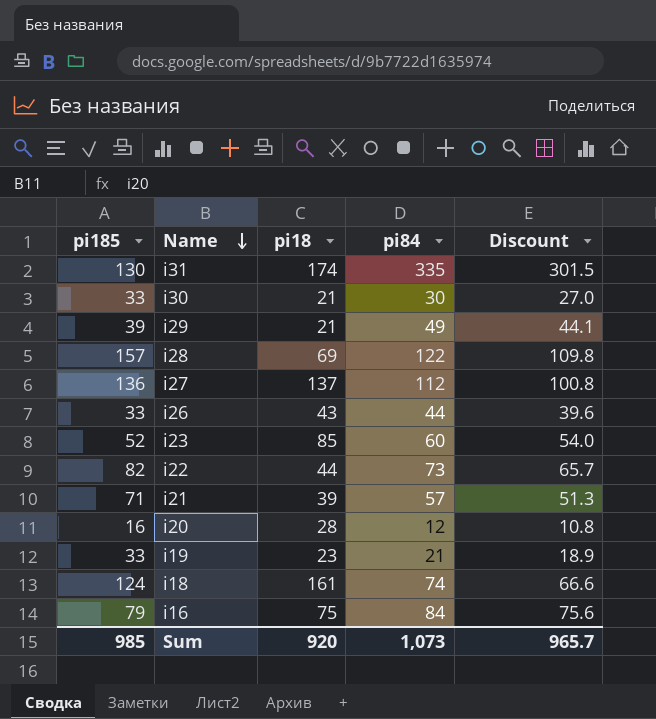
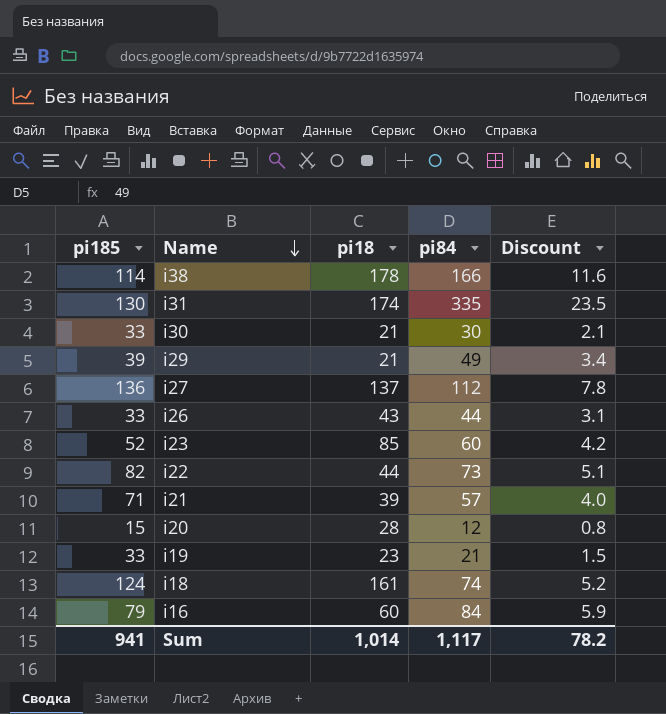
column Discount | formula: [pi84] * 0.9 -> [pi84] * 0.07
row i28: 157 | 69 | 122 | 109.8 -> none
row i38: none -> 114 | 178 | 166 | 11.6
i20 | pi185: 16 -> 15
i16 | pi18: 75 -> 60
Sum | pi185: 985 -> 941
Sum | pi18: 920 -> 1,014
Sum | pi84: 1,073 -> 1,117
Sum | Discount: 965.7 -> 78.2

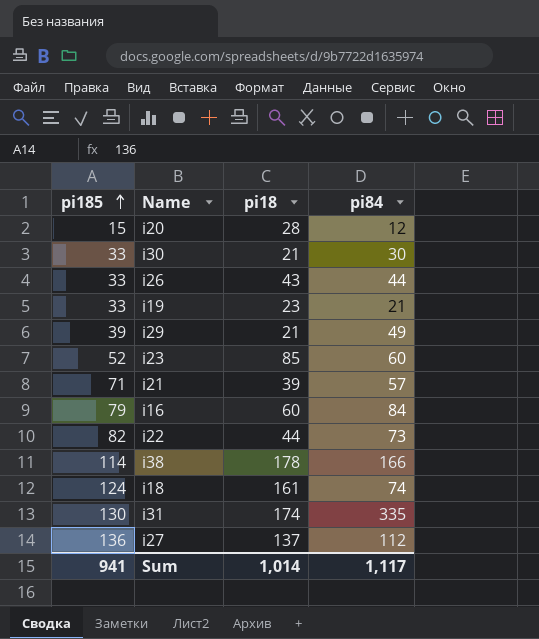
row order: Name descending -> pi185 ascending
column Discount | formula: [pi84] * 0.07 -> none

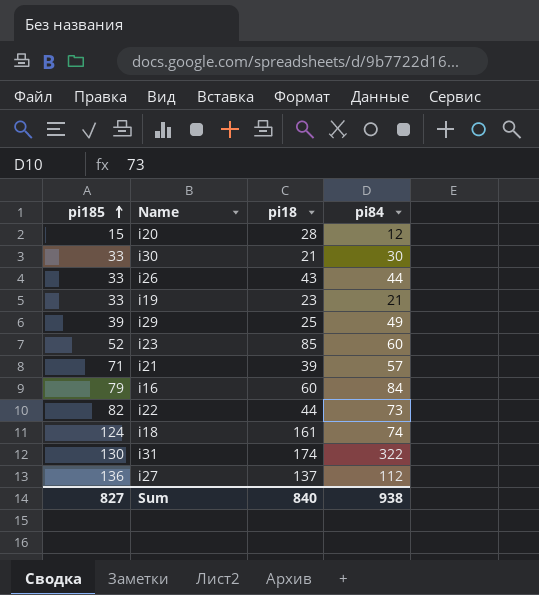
row i38: 114 | 178 | 166 -> none
i29 | pi18: 21 -> 25
i31 | pi84: 335 -> 322
Sum | pi185: 941 -> 827
Sum | pi18: 1,014 -> 840
Sum | pi84: 1,117 -> 938

